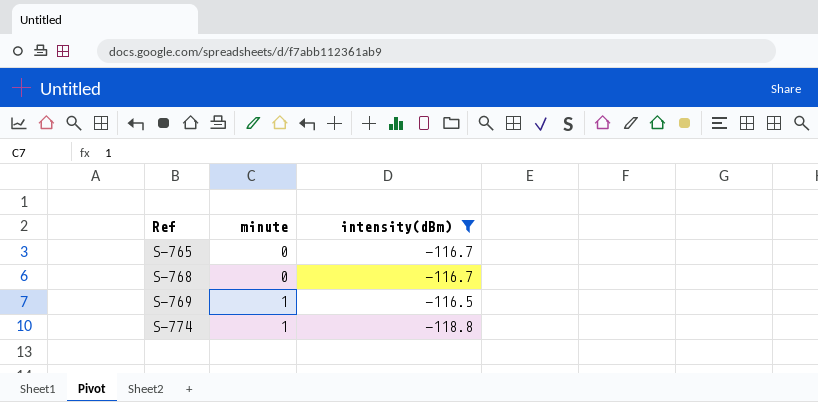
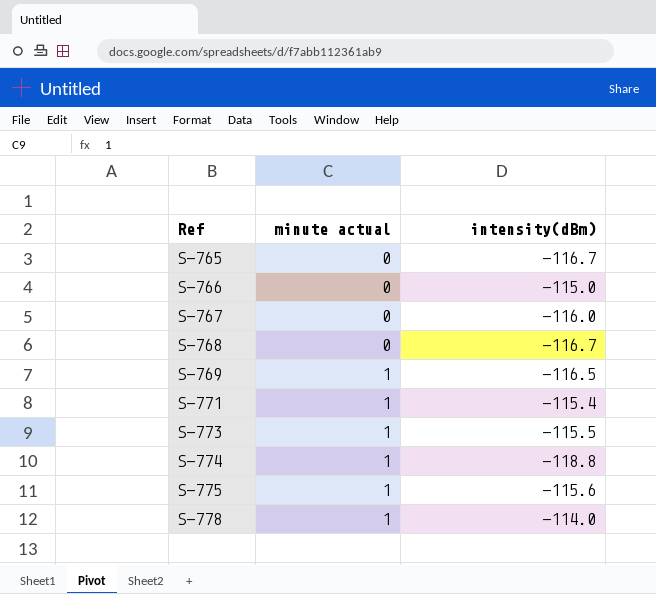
filter: intensity(dBm) <= -116.5 -> none
column name: minute -> minute actual

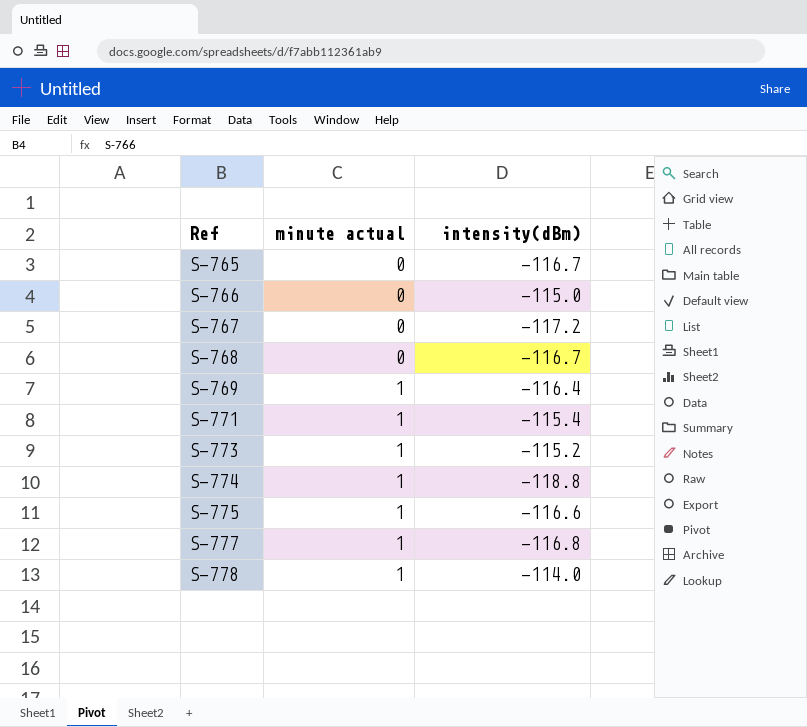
S-767 | intensity(dBm): -116.0 -> -117.2
S-769 | intensity(dBm): -116.5 -> -116.4
S-773 | intensity(dBm): -115.5 -> -115.2
S-775 | intensity(dBm): -115.6 -> -116.6
row S-777: none -> 1 | -116.8

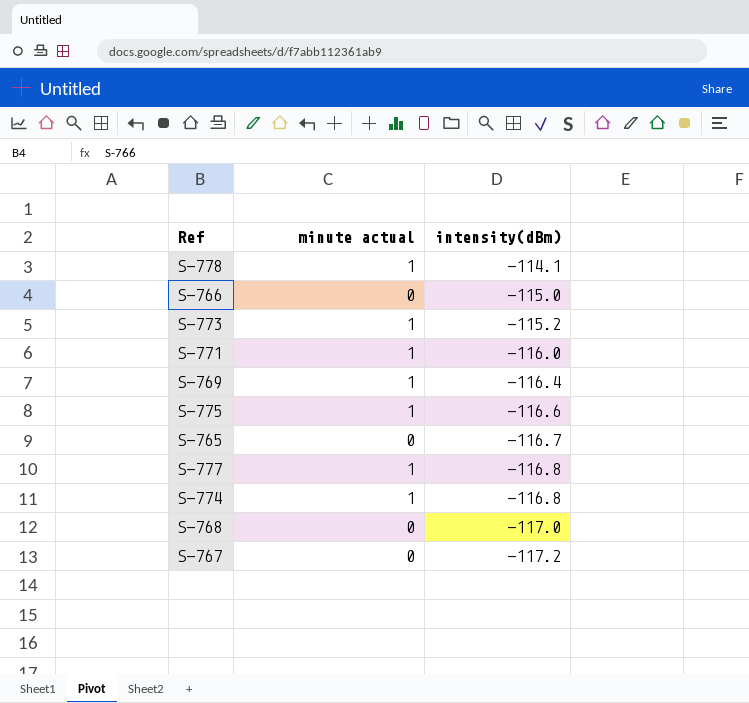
row order: Ref ascending -> intensity(dBm) descending
S-778 | intensity(dBm): -114.0 -> -114.1
S-771 | intensity(dBm): -115.4 -> -116.0
S-774 | intensity(dBm): -118.8 -> -116.8
S-768 | intensity(dBm): -116.7 -> -117.0

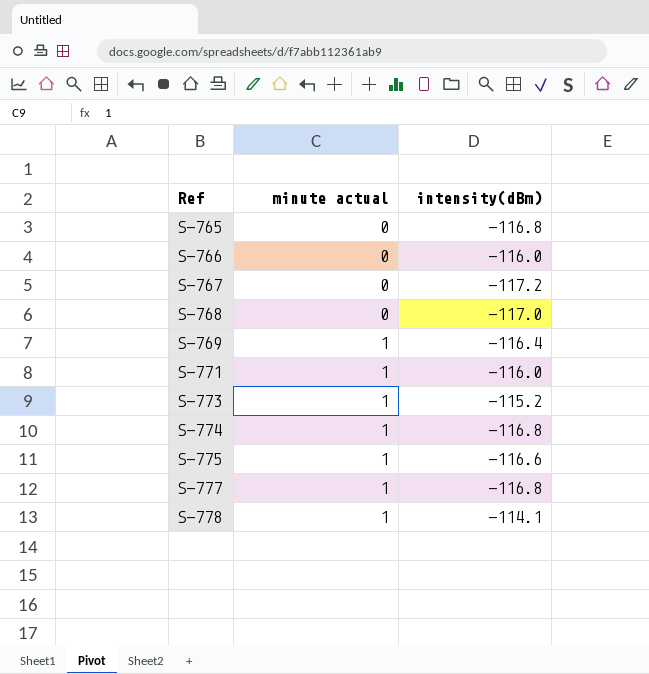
row order: intensity(dBm) descending -> Ref ascending
S-765 | intensity(dBm): -116.7 -> -116.8
S-766 | intensity(dBm): -115.0 -> -116.0

